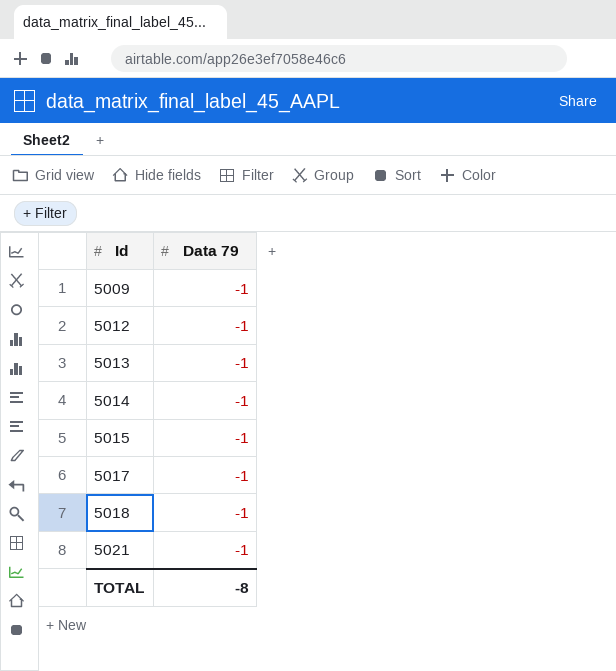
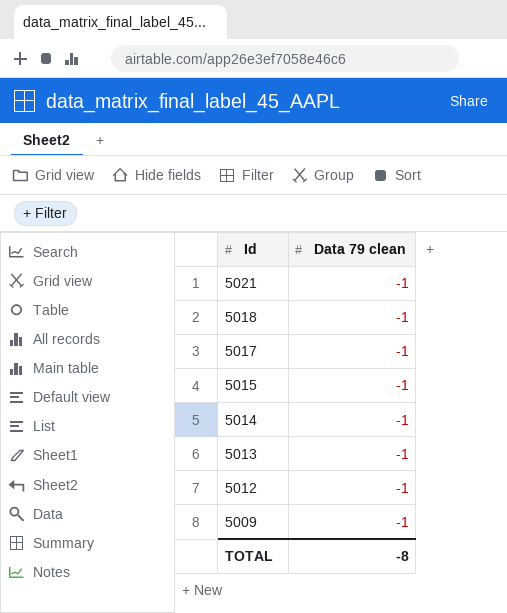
row order: Id ascending -> Id descending
column name: Data 79 -> Data 79 clean

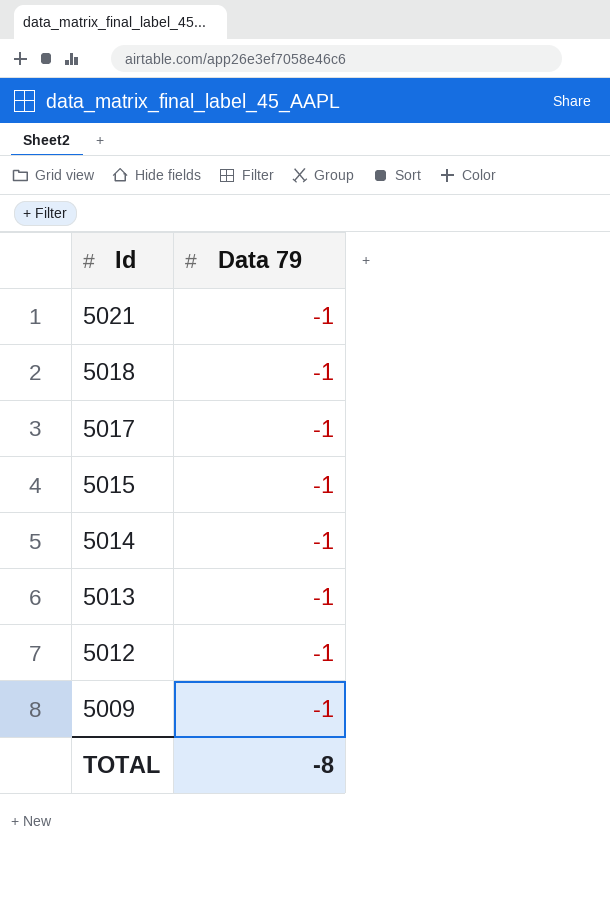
column name: Data 79 clean -> Data 79

